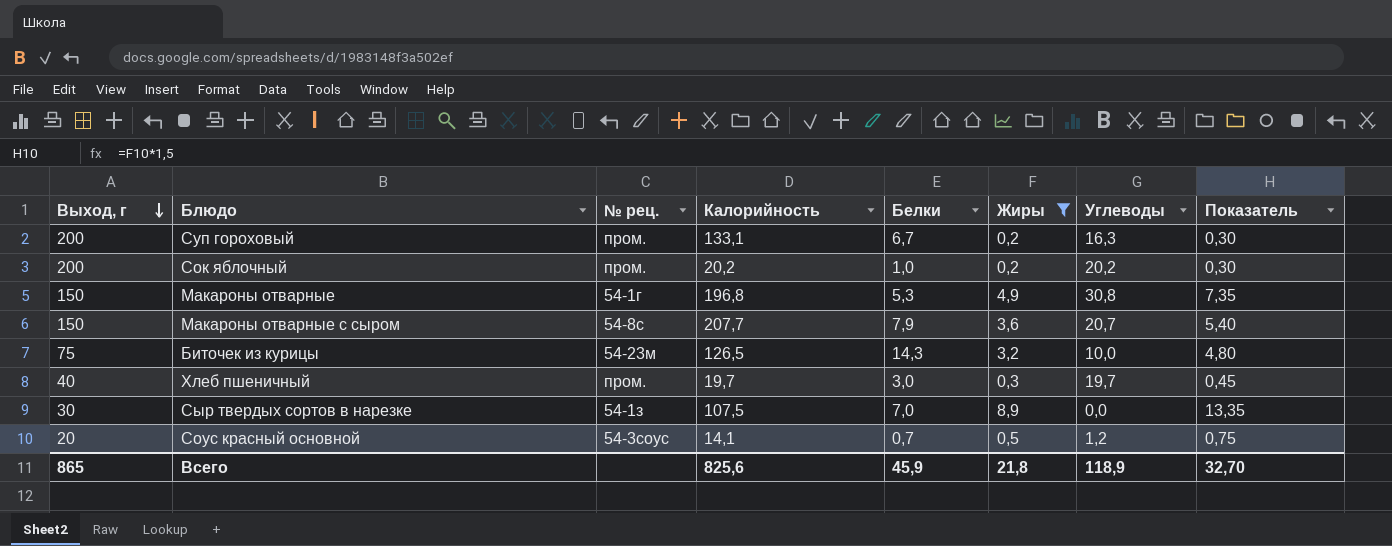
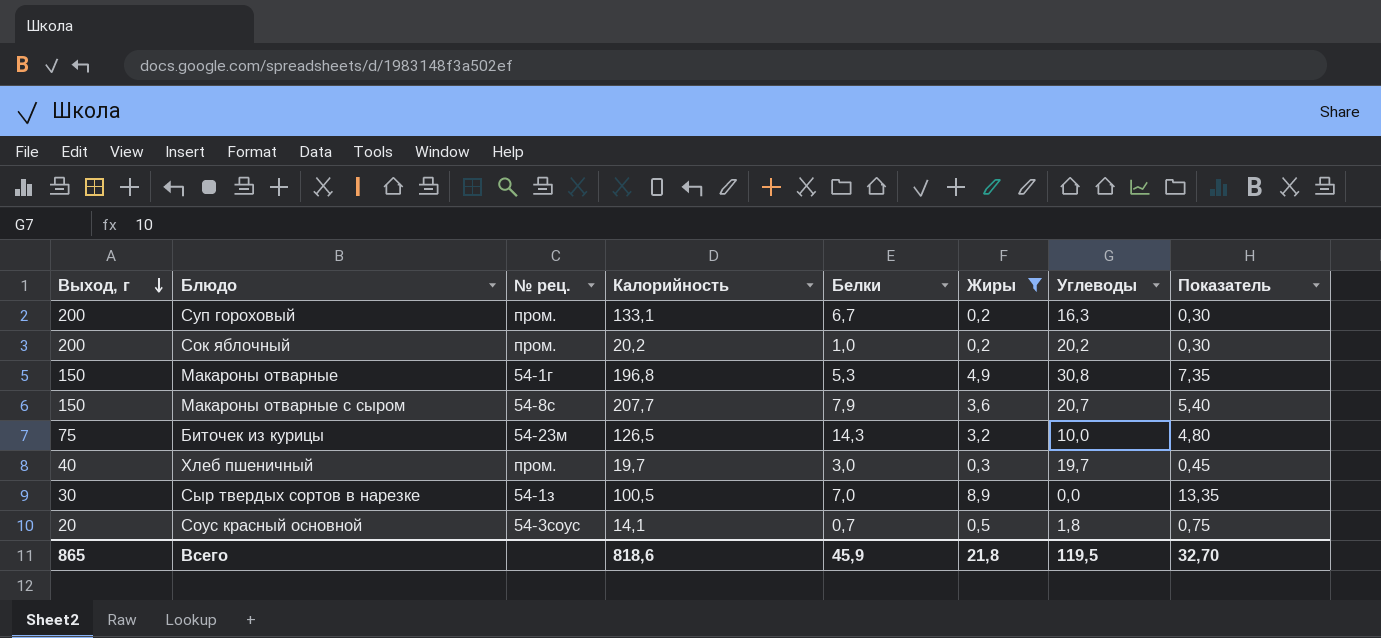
Сыр твердых сортов в нарезке | Калорийность: 107,5 -> 100,5
Соус красный основной | Углеводы: 1,2 -> 1,8
Всего | Калорийность: 825,6 -> 818,6
Всего | Углеводы: 118,9 -> 119,5

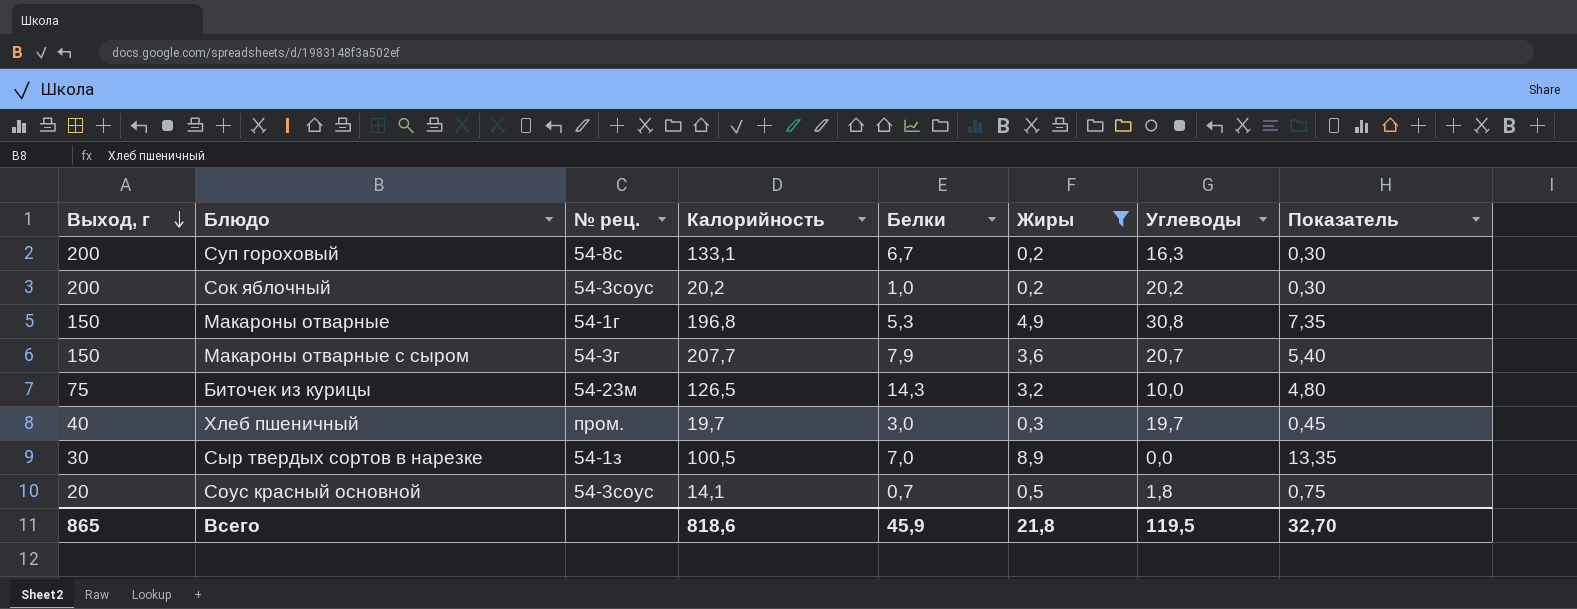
Суп гороховый | № рец.: пром. -> 54-8с
Сок яблочный | № рец.: пром. -> 54-3соус
Макароны отварные с сыром | № рец.: 54-8с -> 54-3г

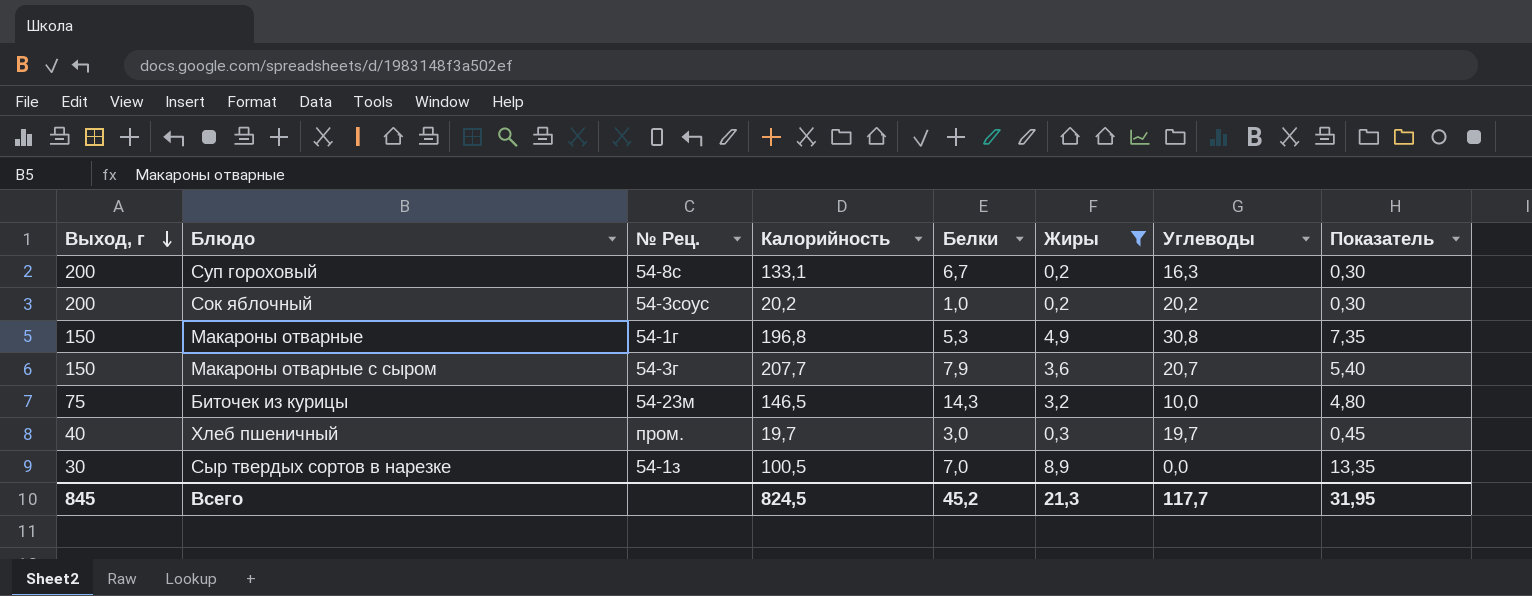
column name: № рец. -> № Рец.
row Соус красный основной: 20 | 54-3соус | 14,1 | 0,7 | 0,5 | 1,8 | 0,75 -> none
Биточек из курицы | Калорийность: 126,5 -> 146,5
Всего | Выход, г: 865 -> 845
Всего | Калорийность: 818,6 -> 824,5
Всего | Белки: 45,9 -> 45,2
Всего | Жиры: 21,8 -> 21,3
Всего | Углеводы: 119,5 -> 117,7
Всего | Показатель: 32,70 -> 31,95

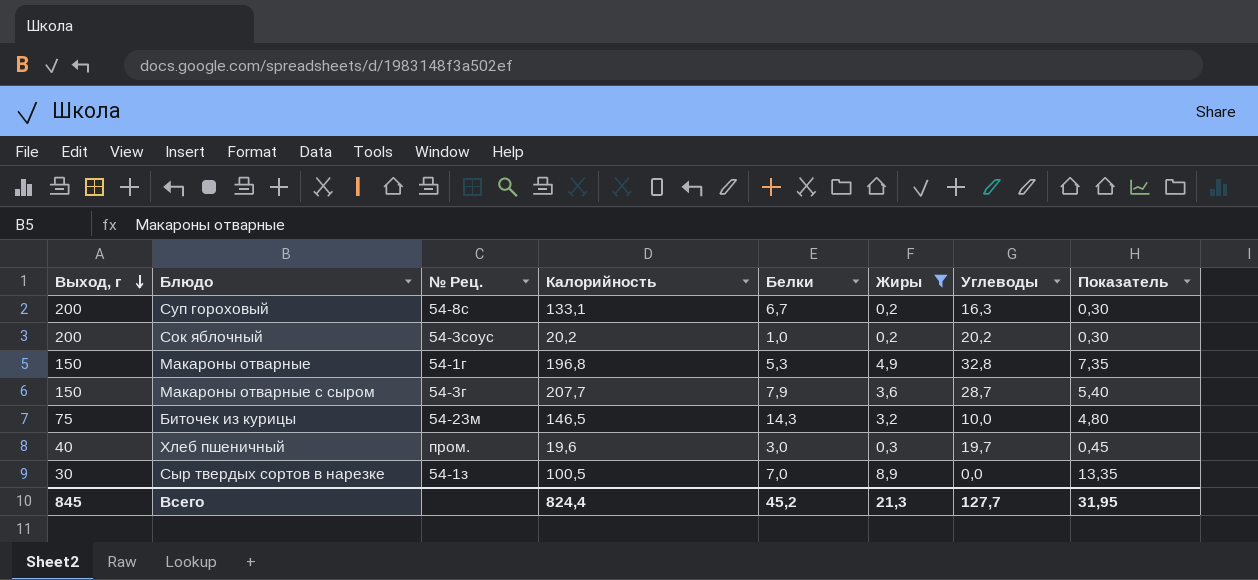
Макароны отварные | Углеводы: 30,8 -> 32,8
Макароны отварные с сыром | Углеводы: 20,7 -> 28,7
Хлеб пшеничный | Калорийность: 19,7 -> 19,6
Всего | Калорийность: 824,5 -> 824,4
Всего | Углеводы: 117,7 -> 127,7

